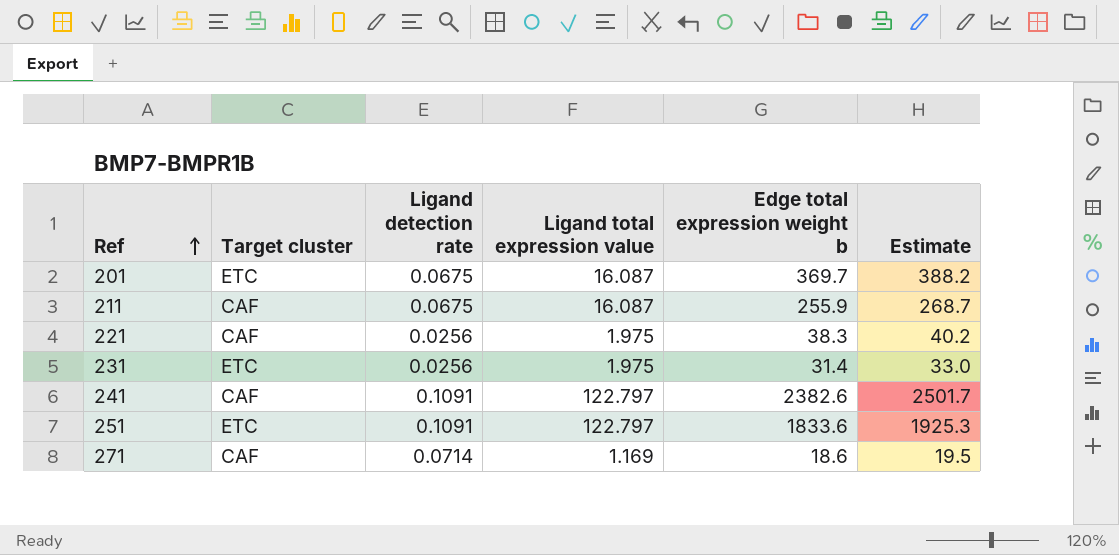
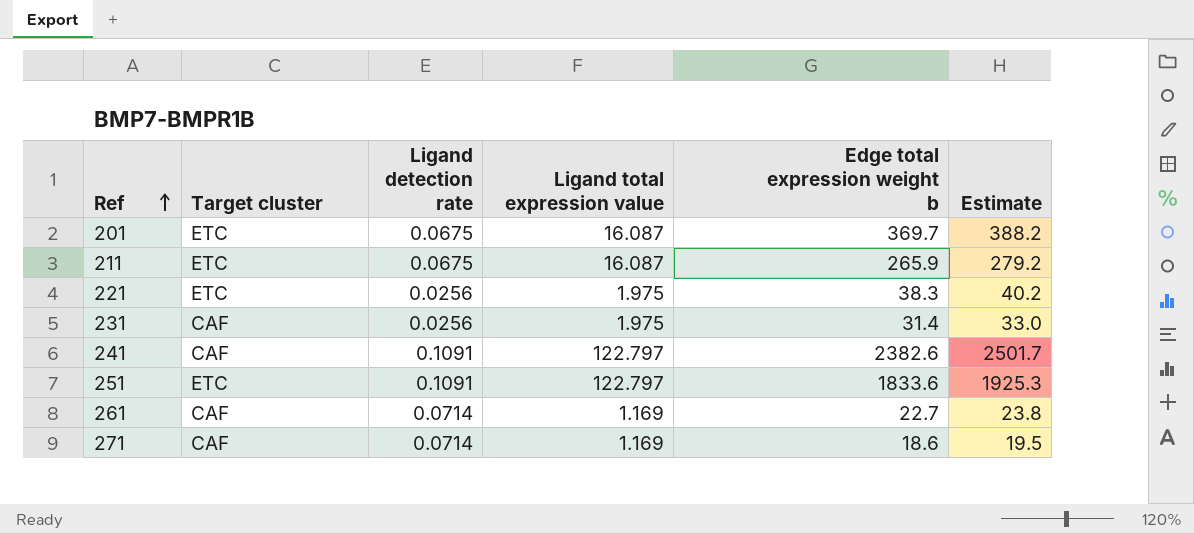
211 | Target cluster: CAF -> ETC
211 | Edge total expression weight b: 255.9 -> 265.9
211 | Estimate: 268.7 -> 279.2
221 | Target cluster: CAF -> ETC
231 | Target cluster: ETC -> CAF
row 261: none -> CAF | 0.0714 | 1.169 | 22.7 | 23.8

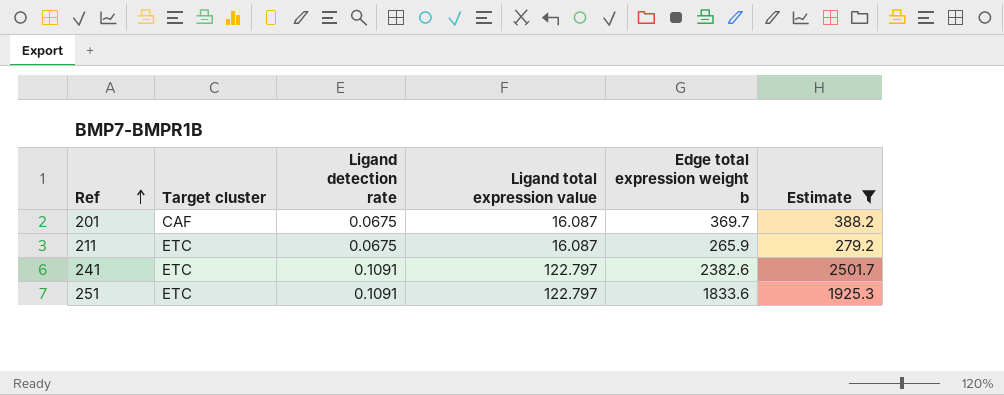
filter: none -> Estimate >= 279.2
201 | Target cluster: ETC -> CAF
241 | Target cluster: CAF -> ETC

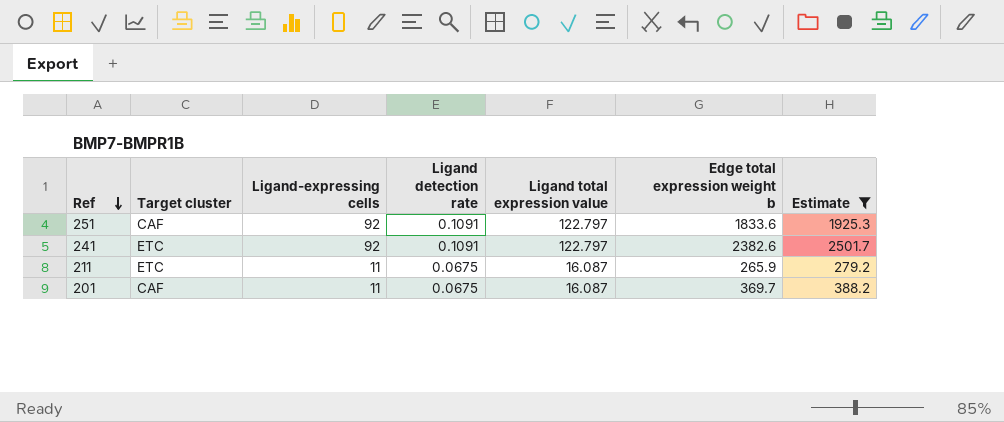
row order: Ref ascending -> Ref descending
column Ligand-expressing cells | position: none -> 3
251 | Target cluster: ETC -> CAF

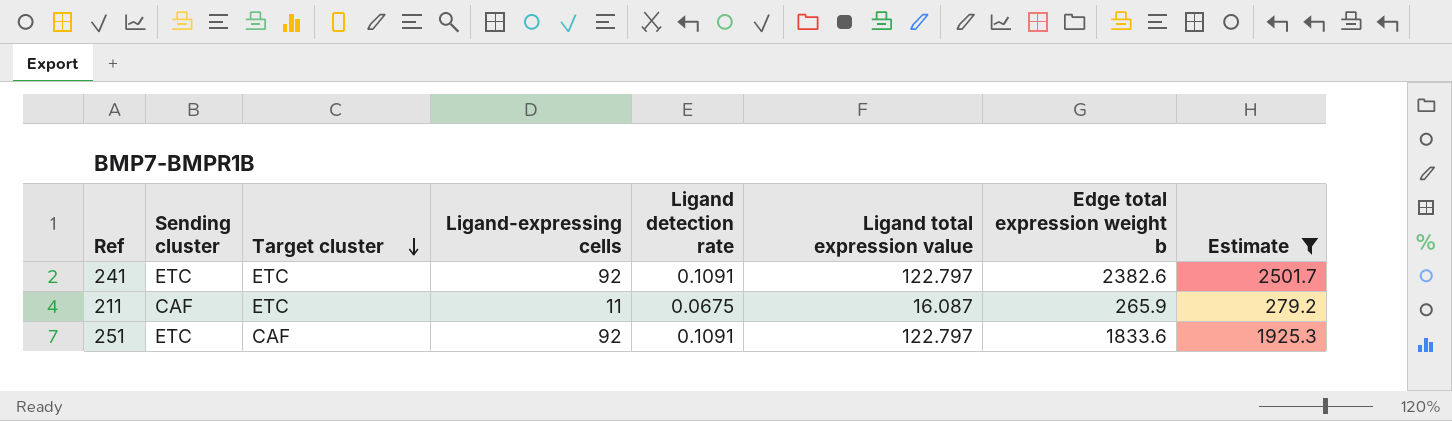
row order: Ref descending -> Target cluster descending
column Sending cluster | position: none -> 2
row 201: CAF | 11 | 0.0675 | 16.087 | 369.7 | 388.2 -> none

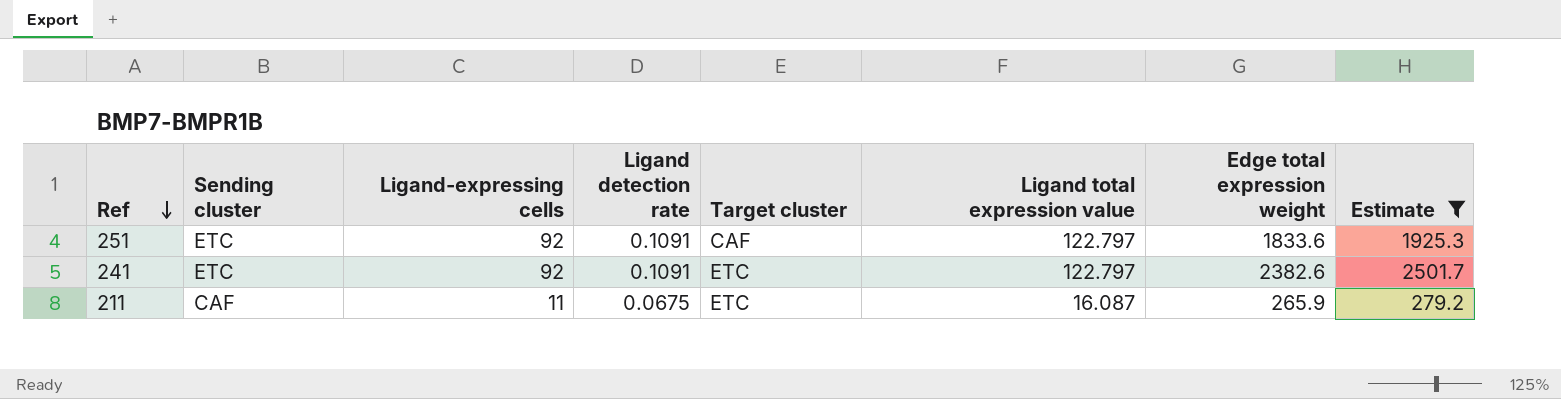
row order: Target cluster descending -> Ref descending
column Target cluster | position: 3 -> 5
column name: Edge total expression weight b -> Edge total expression weight

